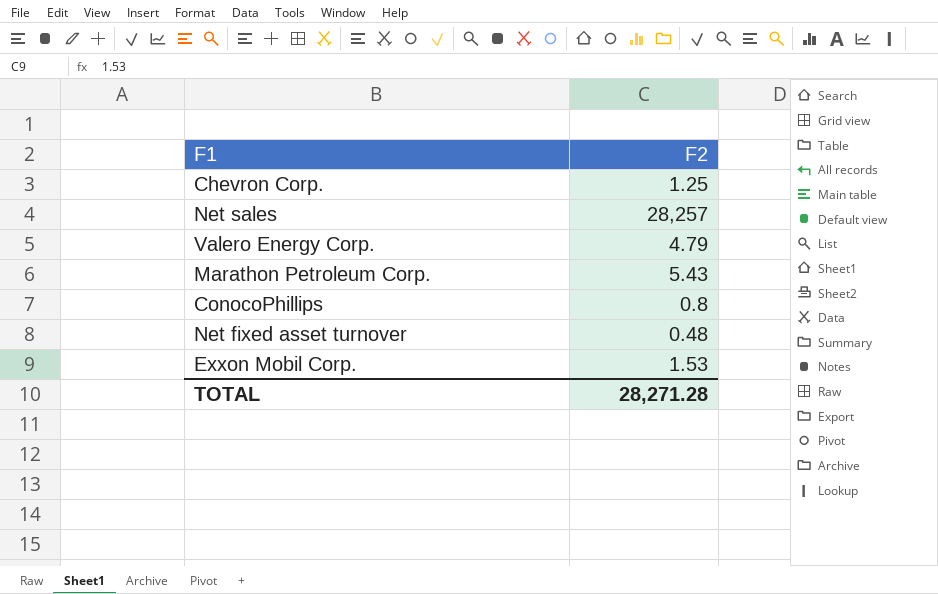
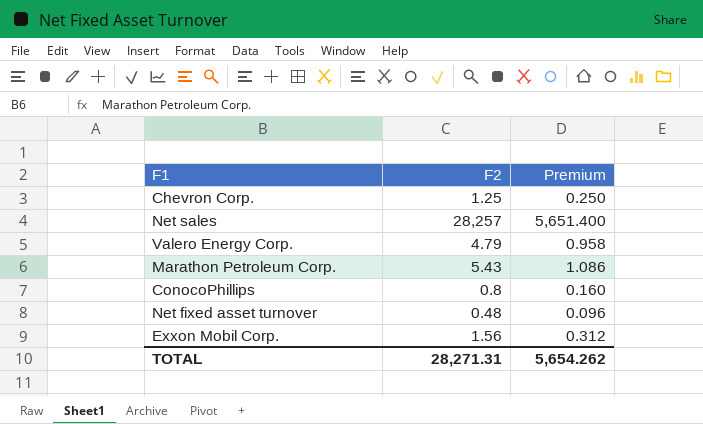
column Premium | formula: none -> [F2] * 0.2
Exxon Mobil Corp. | F2: 1.53 -> 1.56
TOTAL | F2: 28,271.28 -> 28,271.31

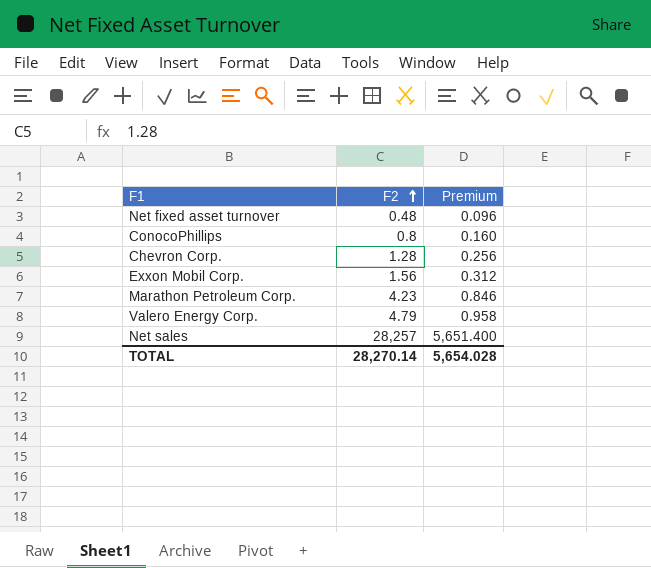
row order: none -> F2 ascending
Chevron Corp. | F2: 1.25 -> 1.28
Chevron Corp. | Premium: 0.250 -> 0.256
Marathon Petroleum Corp. | F2: 5.43 -> 4.23
Marathon Petroleum Corp. | Premium: 1.086 -> 0.846
TOTAL | F2: 28,271.31 -> 28,270.14
TOTAL | Premium: 5,654.262 -> 5,654.028

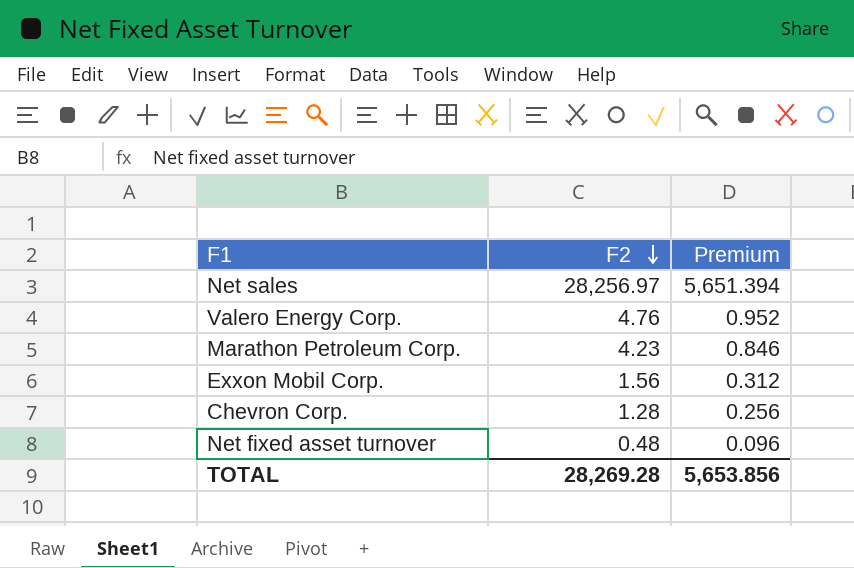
row order: F2 ascending -> F2 descending
row ConocoPhillips: 0.8 | 0.160 -> none
Net sales | F2: 28,257 -> 28,256.97
Net sales | Premium: 5,651.400 -> 5,651.394
Valero Energy Corp. | F2: 4.79 -> 4.76
Valero Energy Corp. | Premium: 0.958 -> 0.952
TOTAL | F2: 28,270.14 -> 28,269.28
TOTAL | Premium: 5,654.028 -> 5,653.856

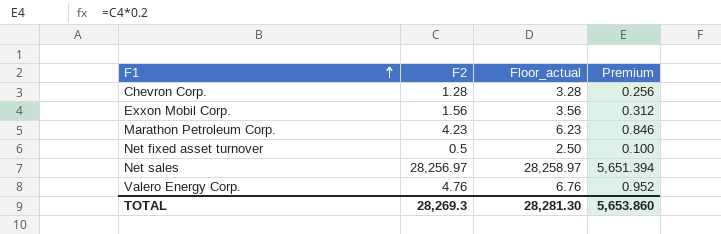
row order: F2 descending -> F1 ascending
column Floor_actual | formula: none -> [F2] + 2
Net fixed asset turnover | F2: 0.48 -> 0.5
Net fixed asset turnover | Premium: 0.096 -> 0.100
TOTAL | F2: 28,269.28 -> 28,269.3
TOTAL | Premium: 5,653.856 -> 5,653.860

